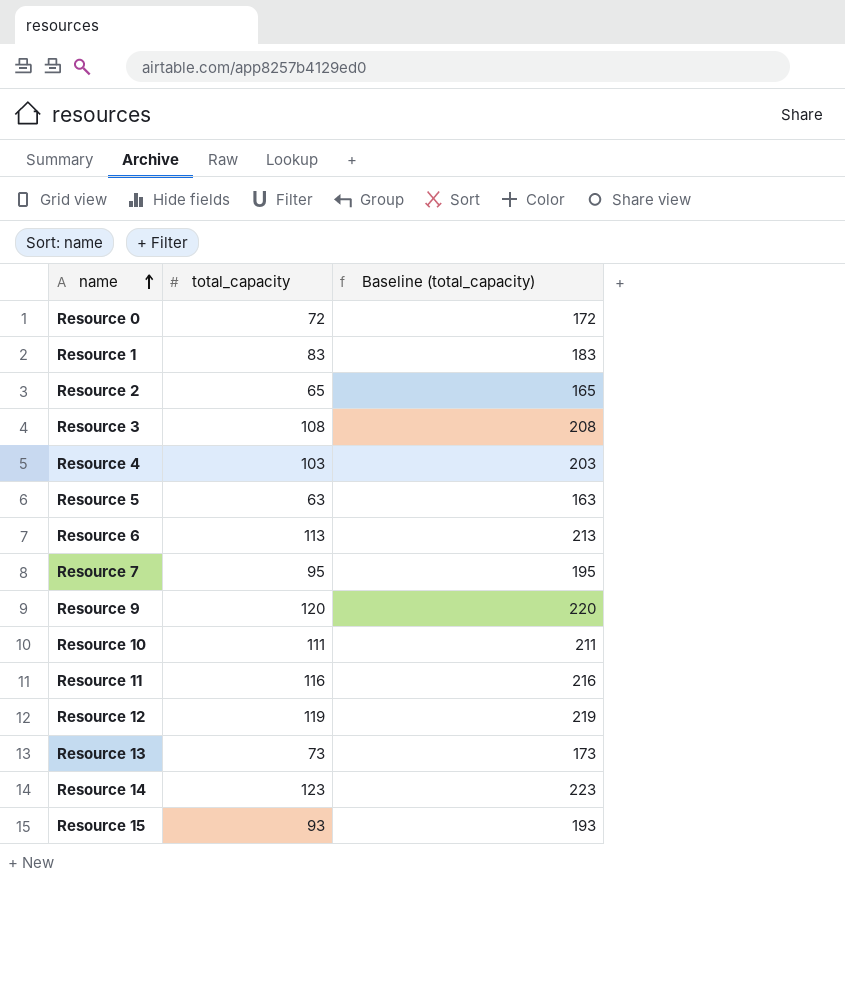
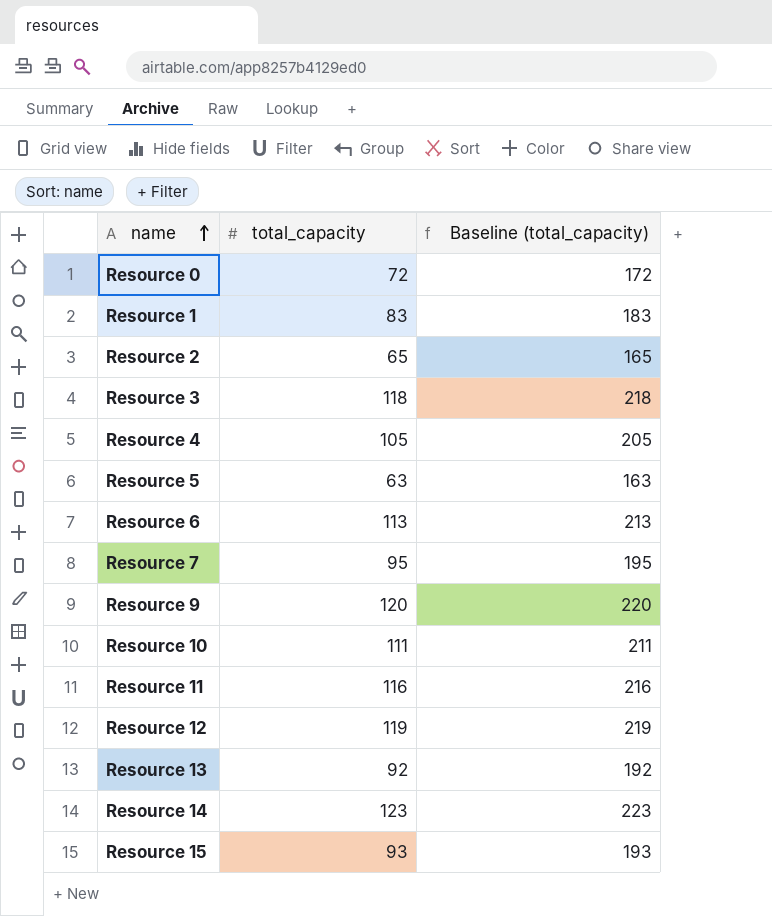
Resource 3 | total_capacity: 108 -> 118
Resource 3 | Baseline (total_capacity): 208 -> 218
Resource 4 | total_capacity: 103 -> 105
Resource 4 | Baseline (total_capacity): 203 -> 205
Resource 13 | total_capacity: 73 -> 92
Resource 13 | Baseline (total_capacity): 173 -> 192

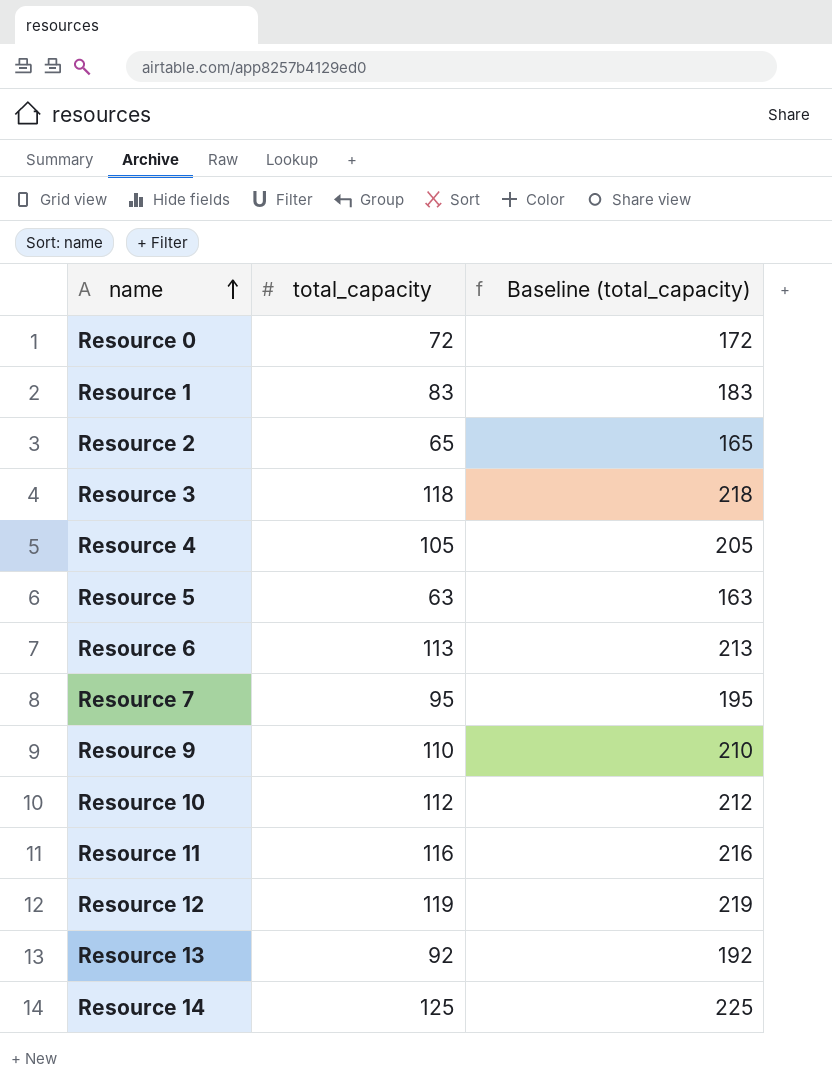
row Resource 15: 93 | 193 -> none
Resource 9 | total_capacity: 120 -> 110
Resource 9 | Baseline (total_capacity): 220 -> 210
Resource 10 | total_capacity: 111 -> 112
Resource 10 | Baseline (total_capacity): 211 -> 212
Resource 14 | total_capacity: 123 -> 125
Resource 14 | Baseline (total_capacity): 223 -> 225

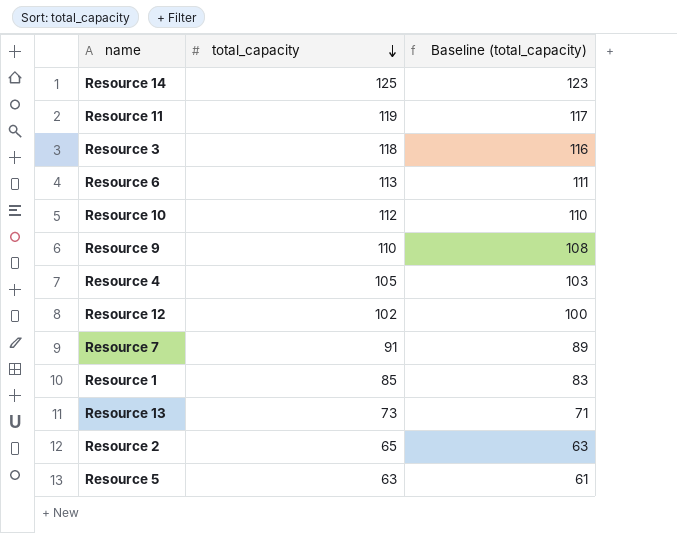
row order: name ascending -> total_capacity descending
column Baseline (total_capacity) | formula: [total_capacity] + 100 -> [total_capacity] - 2
row Resource 0: 72 | 172 -> none
Resource 11 | total_capacity: 116 -> 119
Resource 12 | total_capacity: 119 -> 102
Resource 7 | total_capacity: 95 -> 91
Resource 1 | total_capacity: 83 -> 85
Resource 13 | total_capacity: 92 -> 73

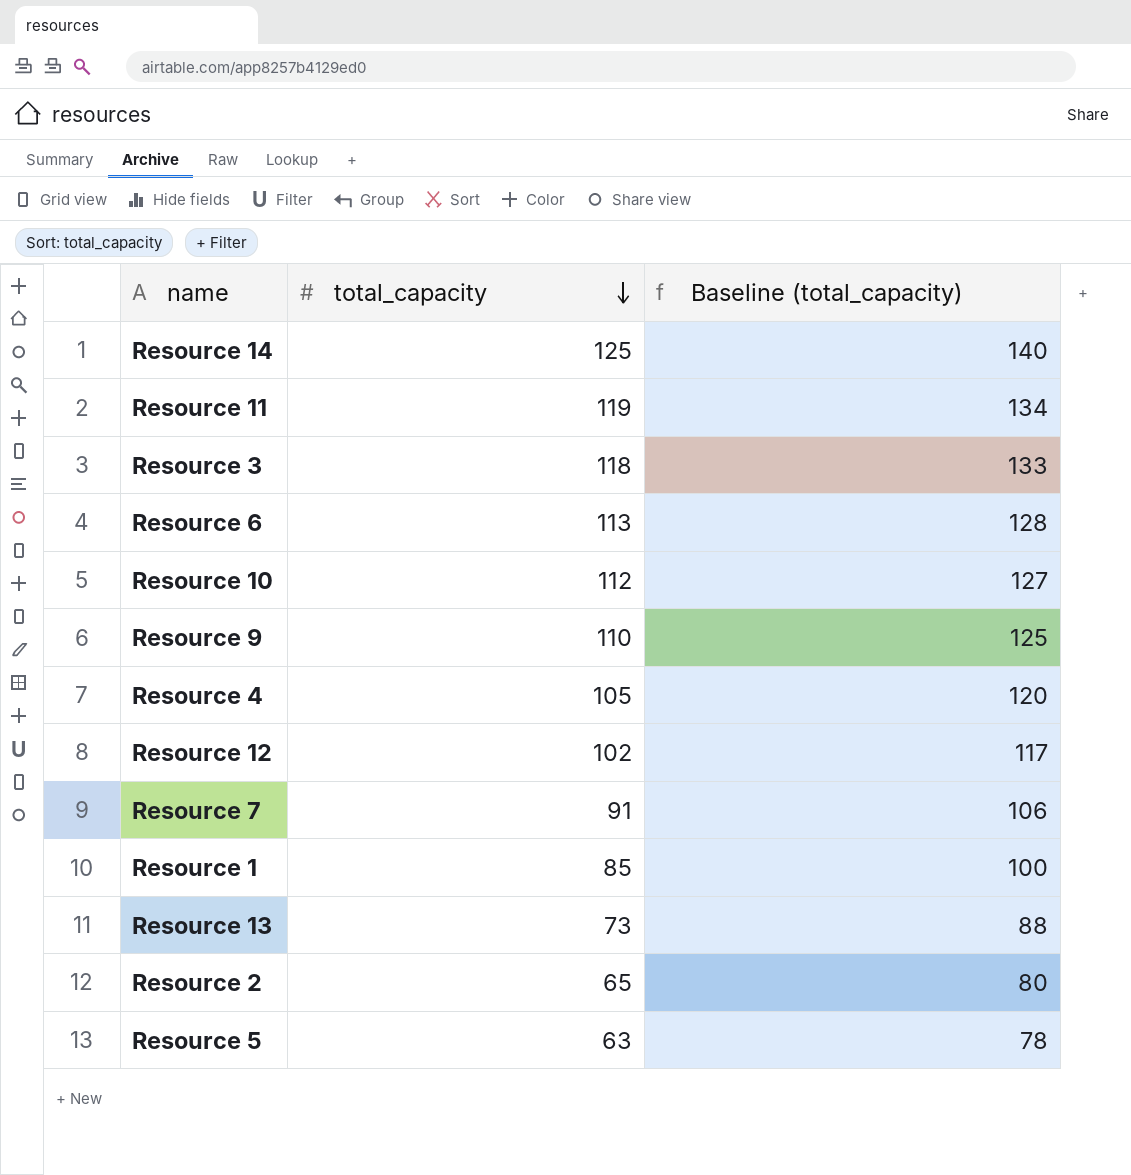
column Baseline (total_capacity) | formula: [total_capacity] - 2 -> [total_capacity] + 15

